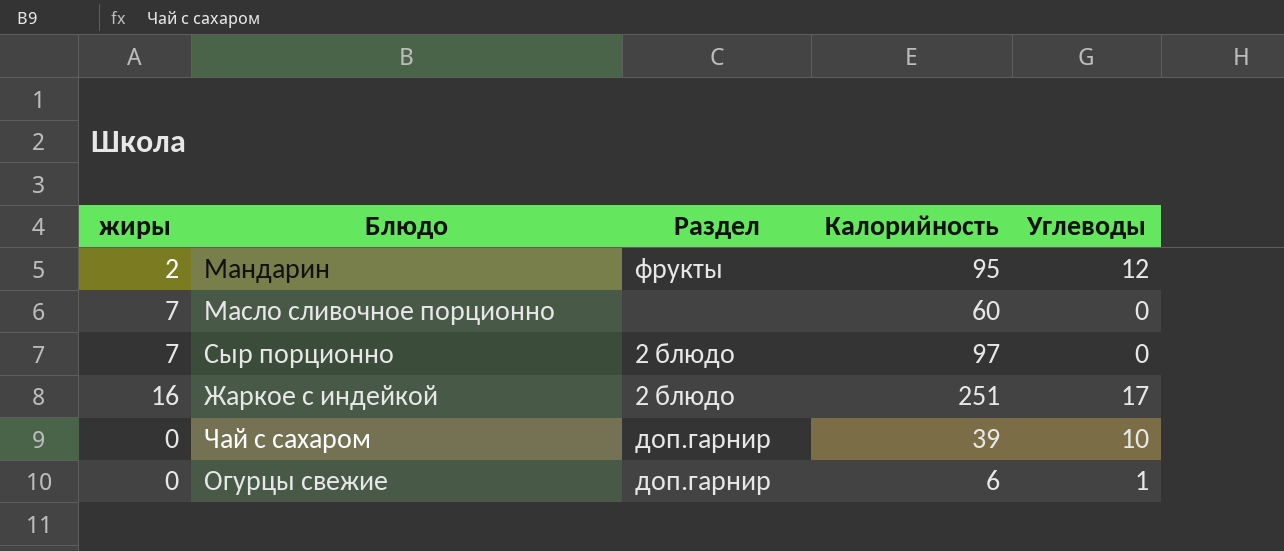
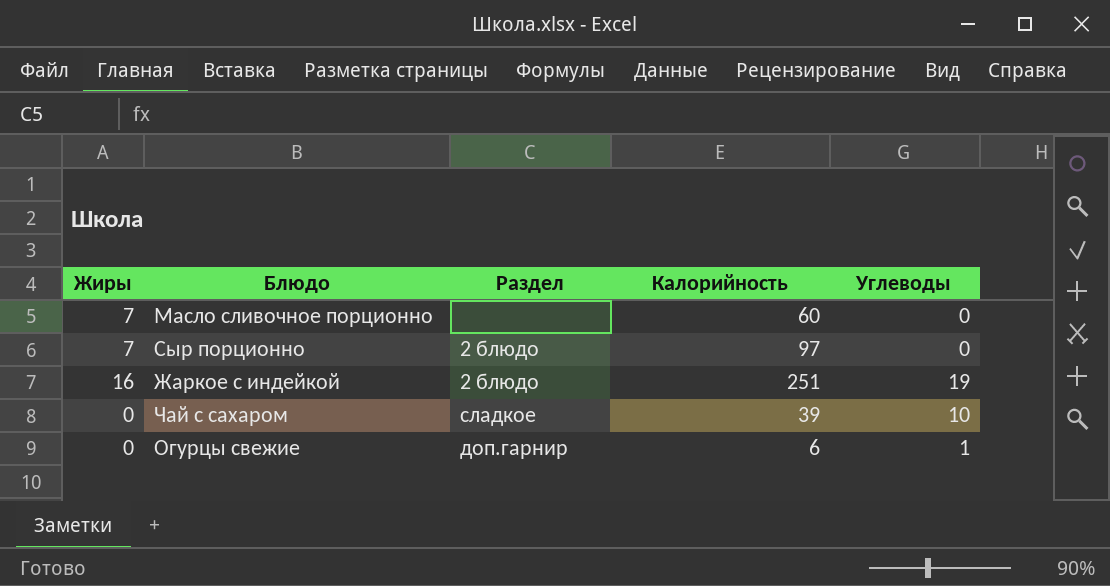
column name: жиры -> Жиры
row Мандарин: 2 | фрукты | 95 | 12 -> none
Жаркое с индейкой | Углеводы: 17 -> 19
Чай с сахаром | Раздел: доп.гарнир -> сладкое

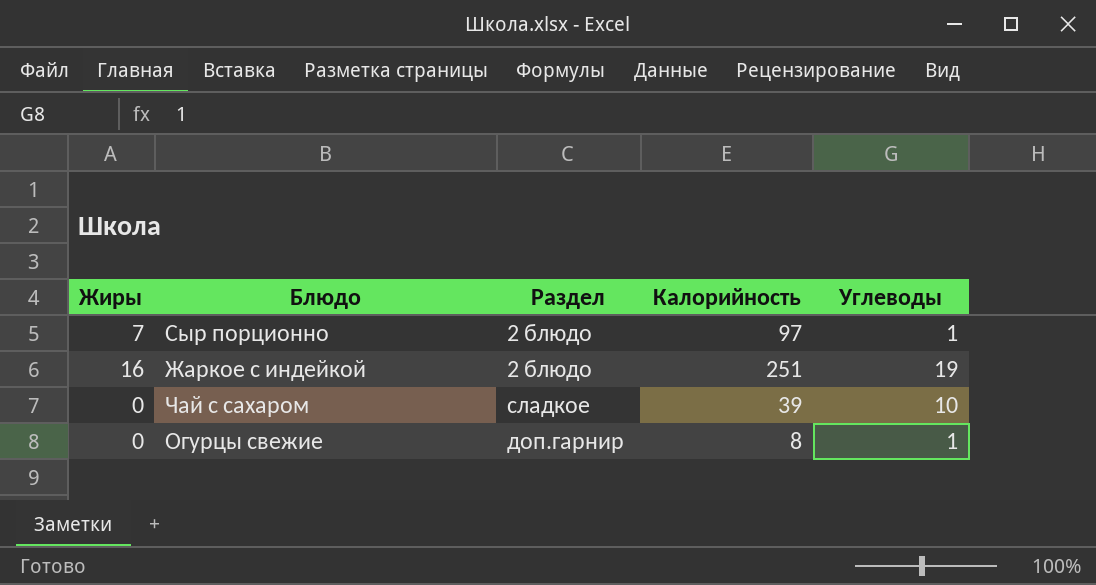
row Масло сливочное порционно: 7 | none | 60 | 0 -> none
Сыр порционно | Углеводы: 0 -> 1
Огурцы свежие | Калорийность: 6 -> 8

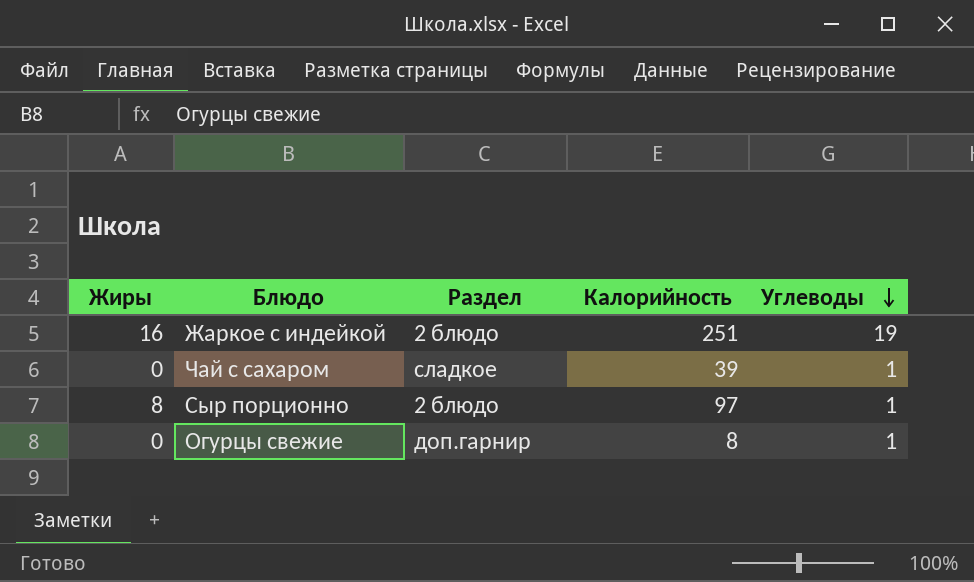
row order: none -> Углеводы descending
Чай с сахаром | Углеводы: 10 -> 1
Сыр порционно | Жиры: 7 -> 8

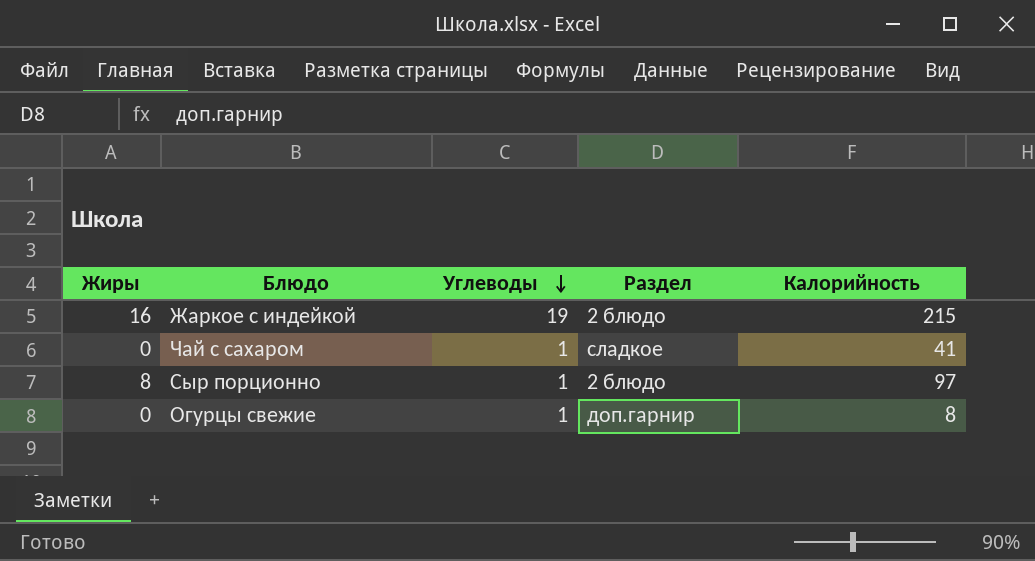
column Углеводы | position: 5 -> 3
Жаркое с индейкой | Калорийность: 251 -> 215
Чай с сахаром | Калорийность: 39 -> 41

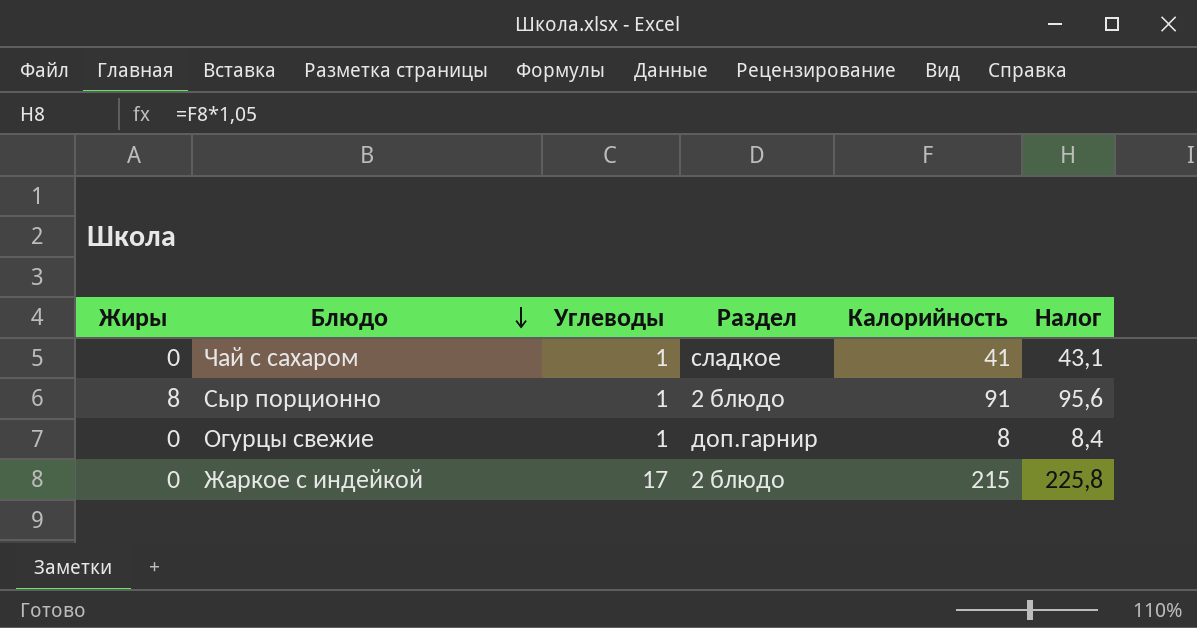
row order: Углеводы descending -> Блюдо descending
column Налог | formula: none -> [Калорийность] * 1,05
Сыр порционно | Калорийность: 97 -> 91
Жаркое с индейкой | Жиры: 16 -> 0
Жаркое с индейкой | Углеводы: 19 -> 17

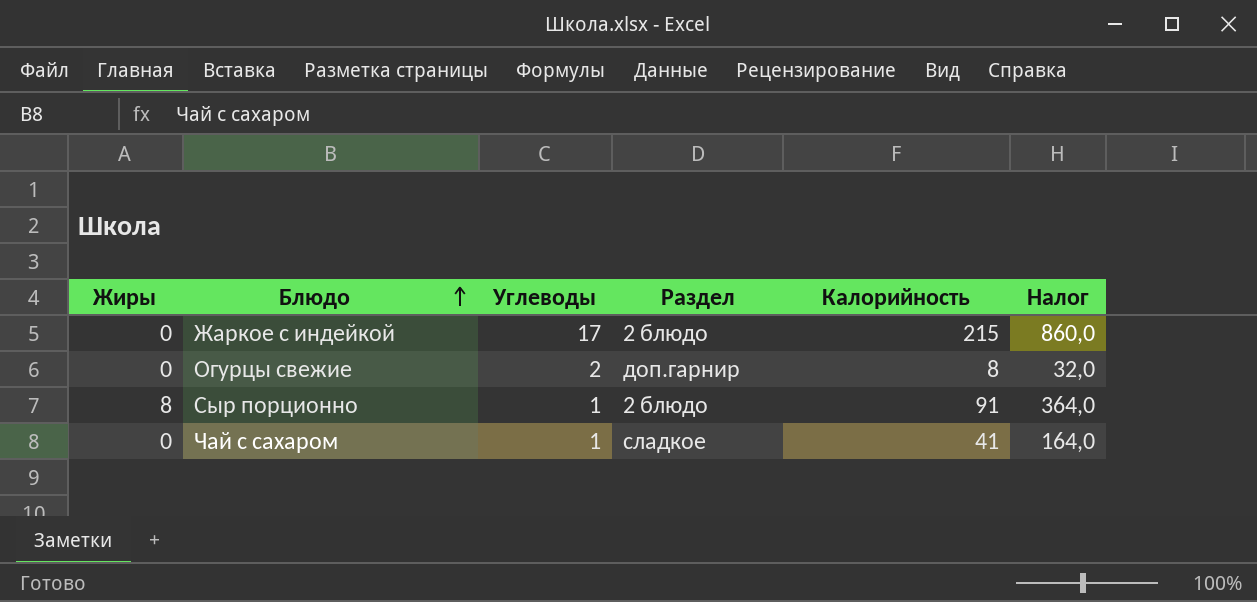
row order: Блюдо descending -> Блюдо ascending
column Налог | formula: [Калорийность] * 1,05 -> [Калорийность] * 4
Огурцы свежие | Углеводы: 1 -> 2

